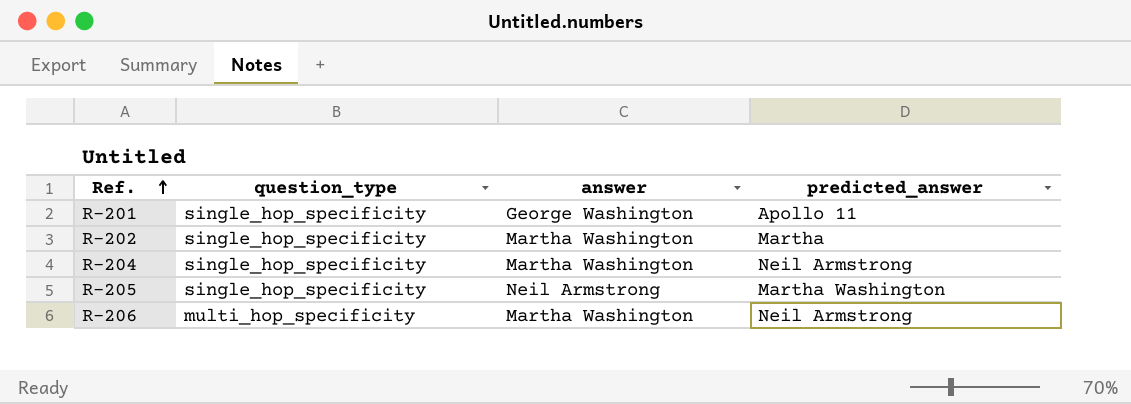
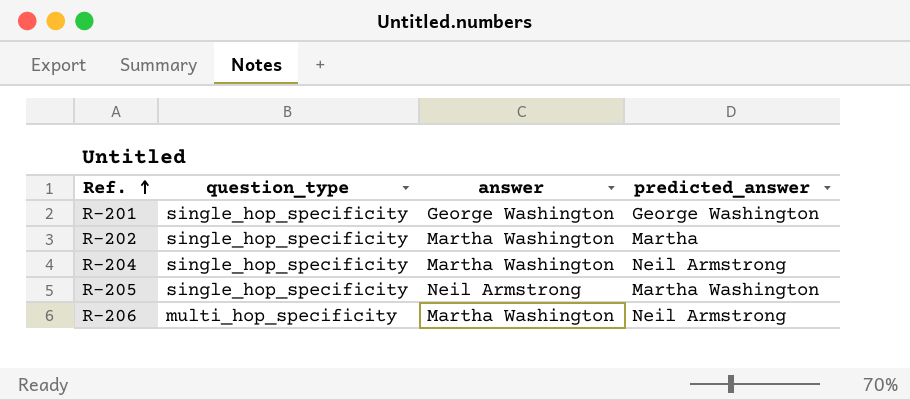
R-201 | predicted_answer: Apollo 11 -> George Washington

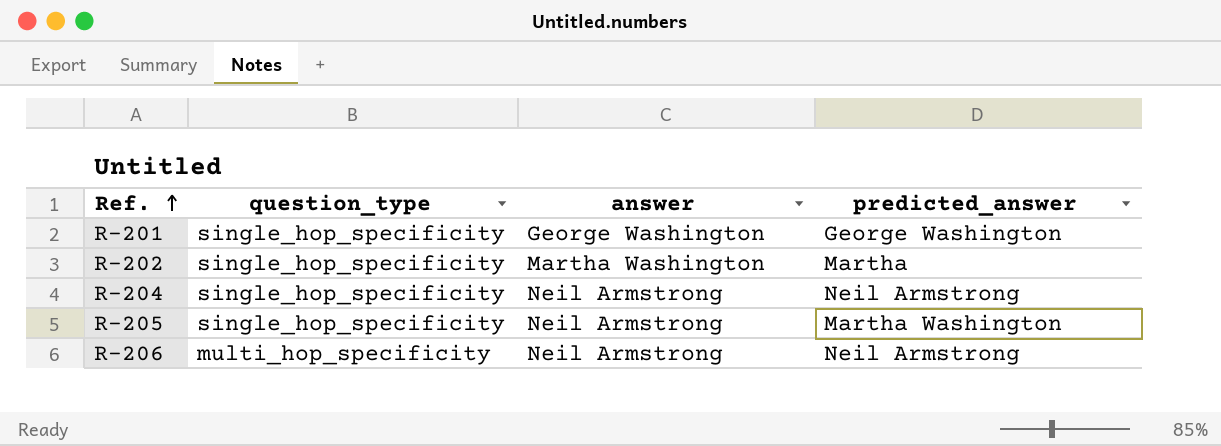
R-204 | answer: Martha Washington -> Neil Armstrong
R-206 | answer: Martha Washington -> Neil Armstrong

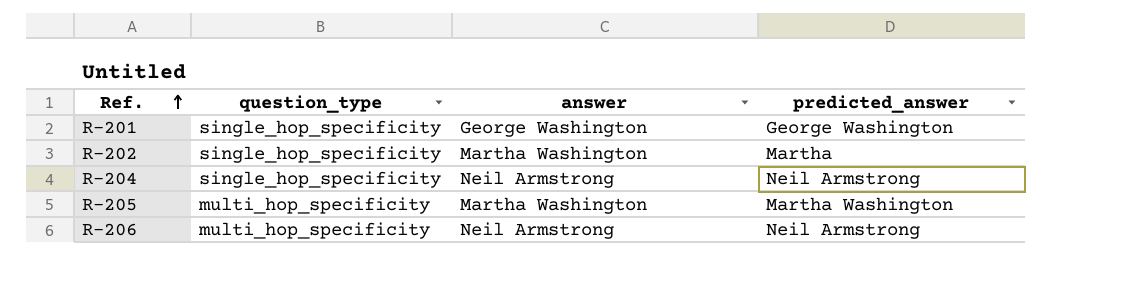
R-205 | question_type: single_hop_specificity -> multi_hop_specificity
R-205 | answer: Neil Armstrong -> Martha Washington

